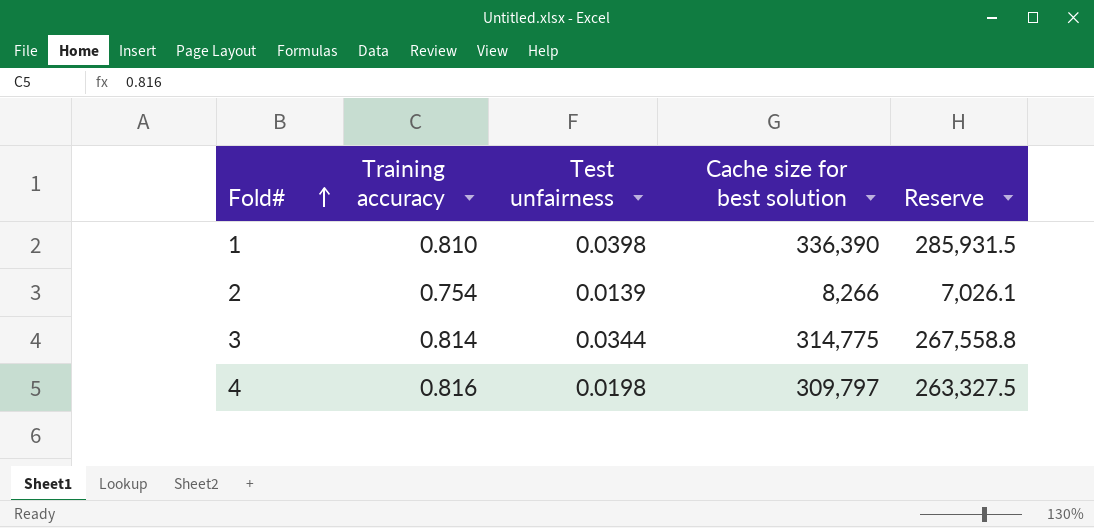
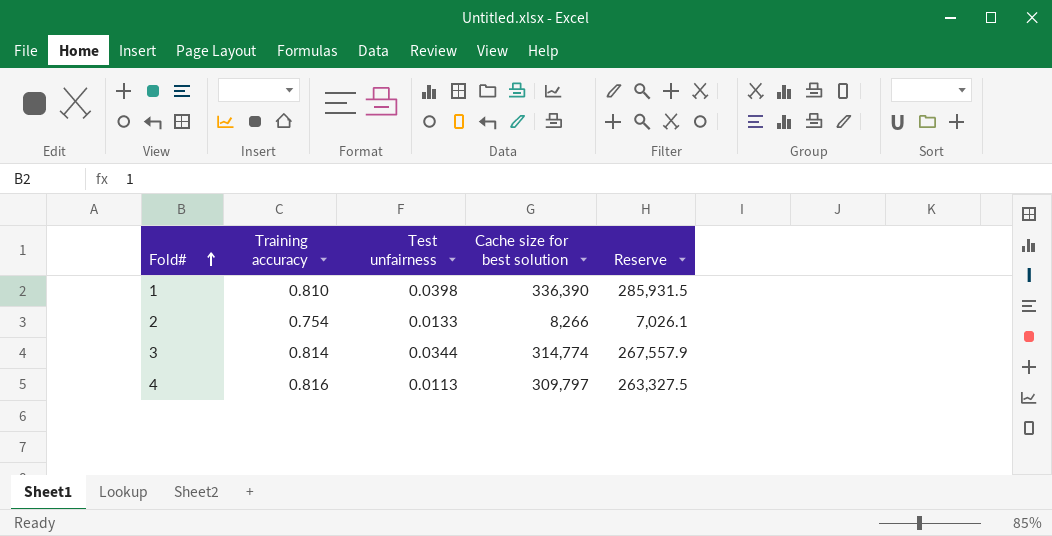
2 | Test unfairness: 0.0139 -> 0.0133
3 | Cache size for best solution: 314,775 -> 314,774
3 | Reserve: 267,558.8 -> 267,557.9
4 | Test unfairness: 0.0198 -> 0.0113

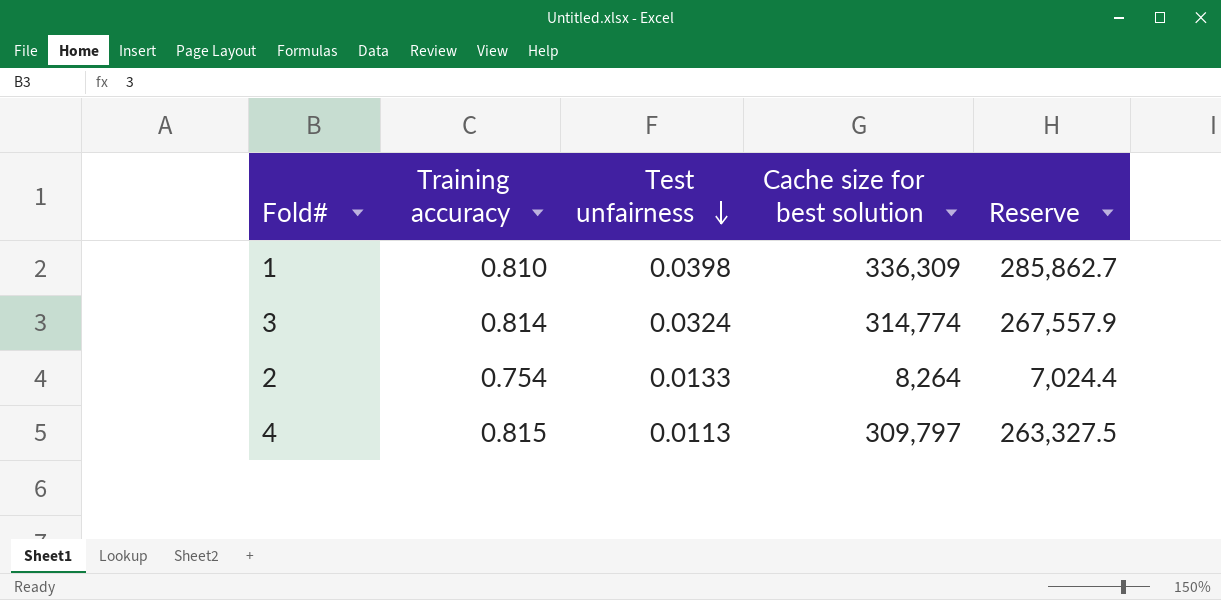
row order: Fold# ascending -> Test unfairness descending
1 | Cache size for best solution: 336,390 -> 336,309
1 | Reserve: 285,931.5 -> 285,862.7
3 | Test unfairness: 0.0344 -> 0.0324
2 | Cache size for best solution: 8,266 -> 8,264
2 | Reserve: 7,026.1 -> 7,024.4
4 | Training accuracy: 0.816 -> 0.815

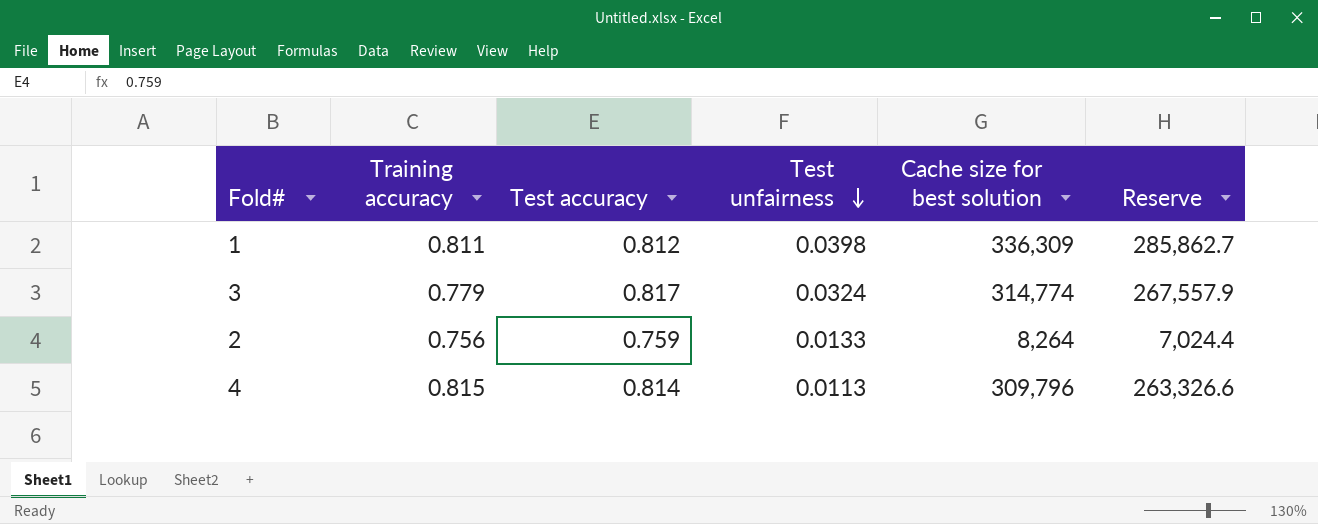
column Test accuracy | position: none -> 3
1 | Training accuracy: 0.810 -> 0.811
3 | Training accuracy: 0.814 -> 0.779
2 | Training accuracy: 0.754 -> 0.756
4 | Cache size for best solution: 309,797 -> 309,796
4 | Reserve: 263,327.5 -> 263,326.6

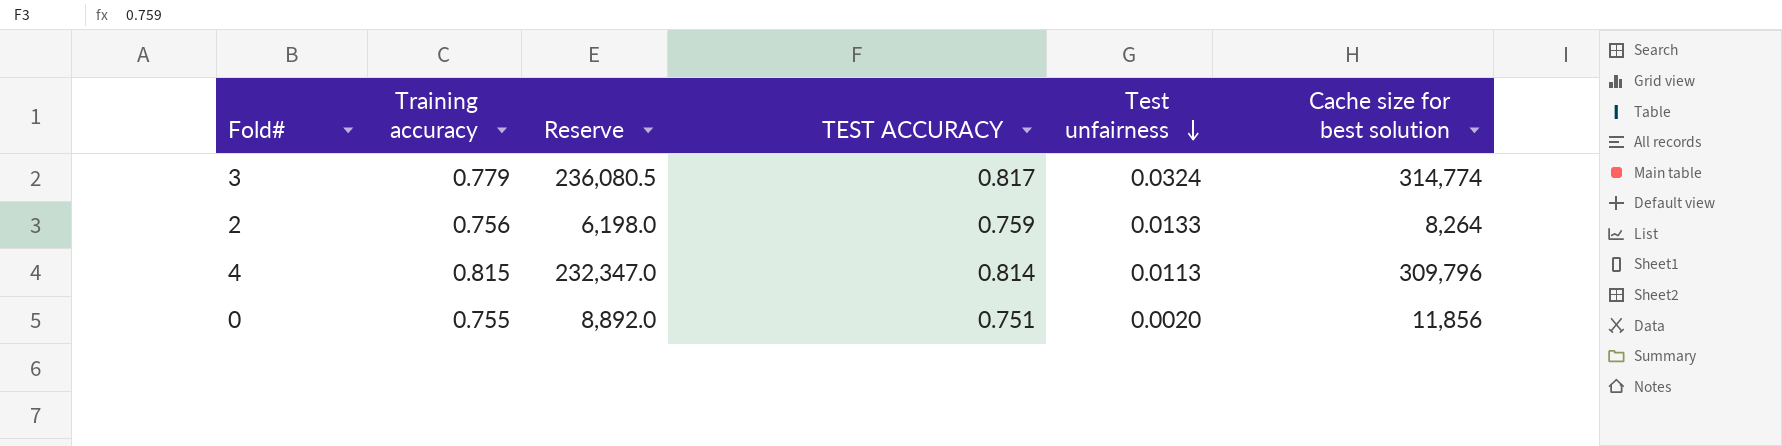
column Reserve | formula: [Cache size for best solution] * 0.85 -> [Cache size for best solution] * 0.75
column Reserve | position: 6 -> 3
column name: Test accuracy -> TEST ACCURACY
row 1: 0.811 | 0.812 | 0.0398 | 336,309 | 285,862.7 -> none
row 0: none -> 0.755 | 8,892.0 | 0.751 | 0.0020 | 11,856

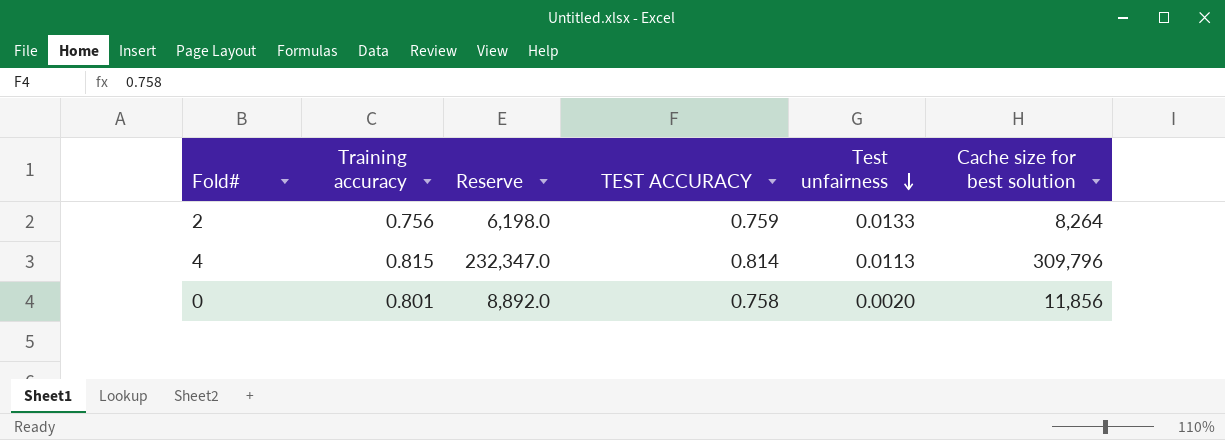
row 3: 0.779 | 236,080.5 | 0.817 | 0.0324 | 314,774 -> none
0 | Training accuracy: 0.755 -> 0.801
0 | TEST ACCURACY: 0.751 -> 0.758

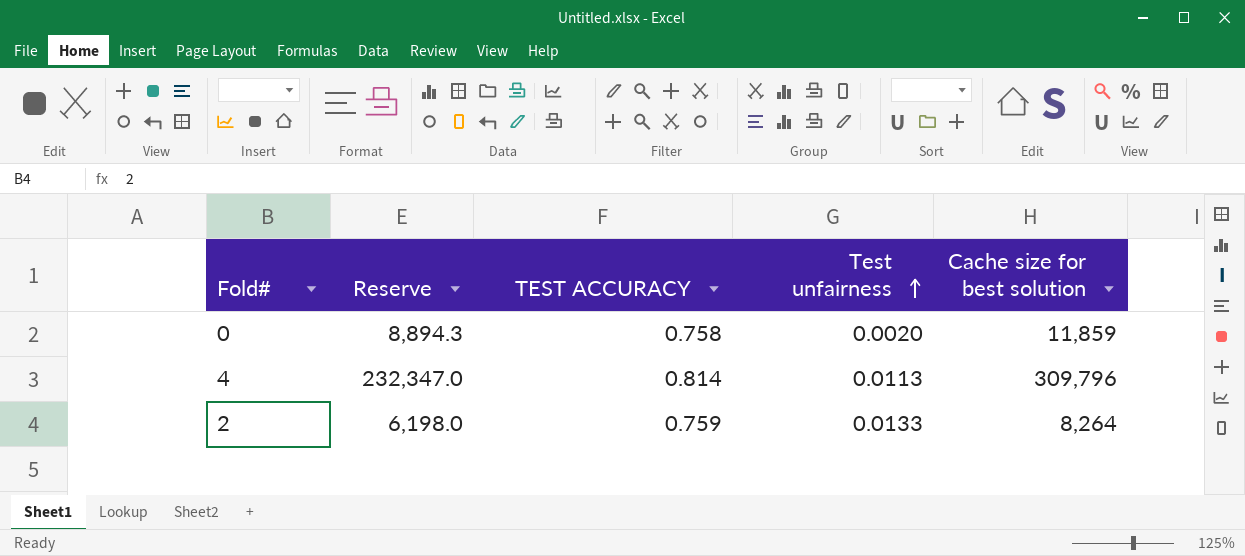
row order: Test unfairness descending -> Test unfairness ascending
column Training accuracy | position: 2 -> none
0 | Reserve: 8,892.0 -> 8,894.3
0 | Cache size for best solution: 11,856 -> 11,859

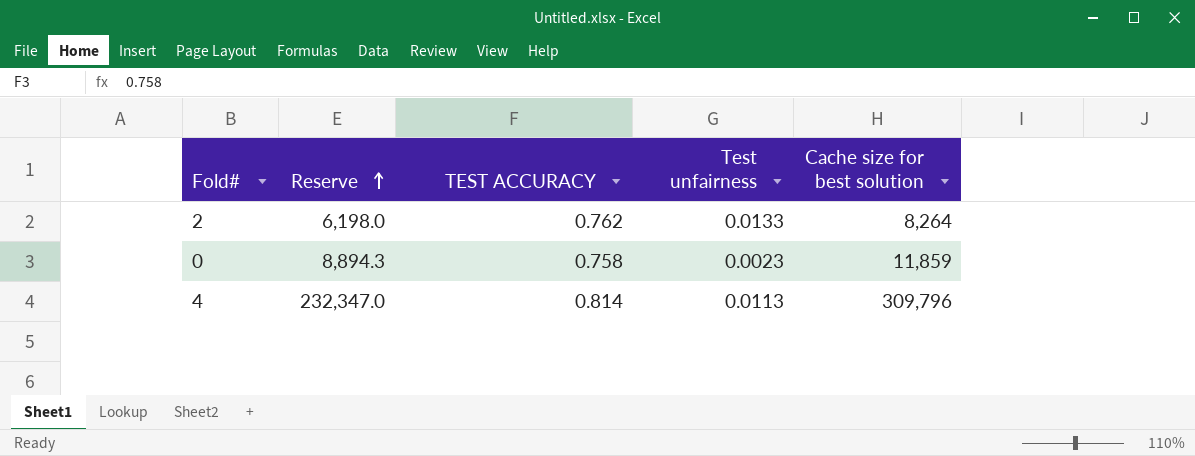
row order: Test unfairness ascending -> Reserve ascending
2 | TEST ACCURACY: 0.759 -> 0.762
0 | Test unfairness: 0.0020 -> 0.0023

